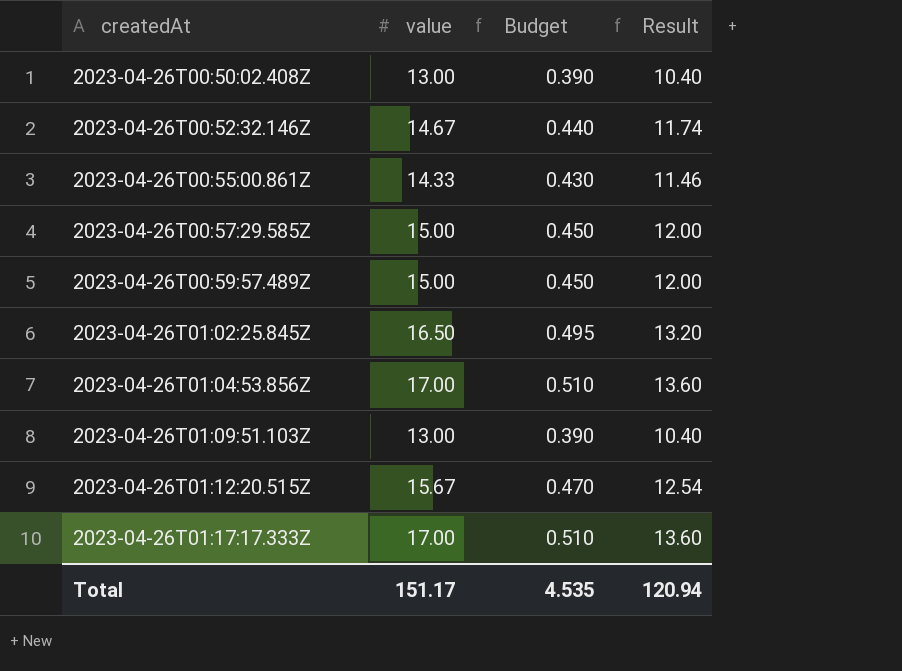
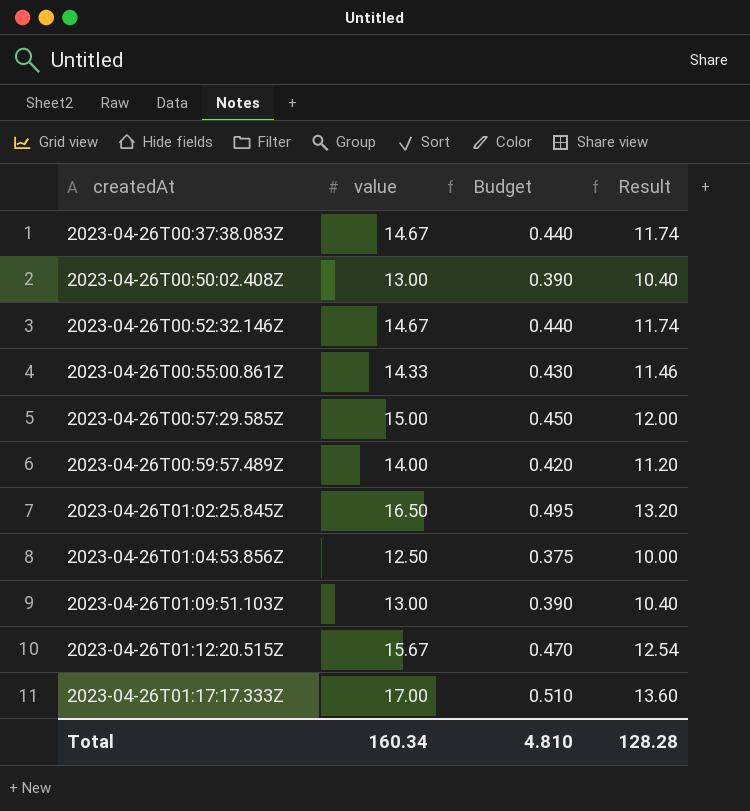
row 2023-04-26T00:37:38.083Z: none -> 14.67 | 0.440 | 11.74
2023-04-26T00:59:57.489Z | value: 15.00 -> 14.00
2023-04-26T00:59:57.489Z | Budget: 0.450 -> 0.420
2023-04-26T00:59:57.489Z | Result: 12.00 -> 11.20
2023-04-26T01:04:53.856Z | value: 17.00 -> 12.50
2023-04-26T01:04:53.856Z | Budget: 0.510 -> 0.375
2023-04-26T01:04:53.856Z | Result: 13.60 -> 10.00
Total | value: 151.17 -> 160.34
Total | Budget: 4.535 -> 4.810
Total | Result: 120.94 -> 128.28

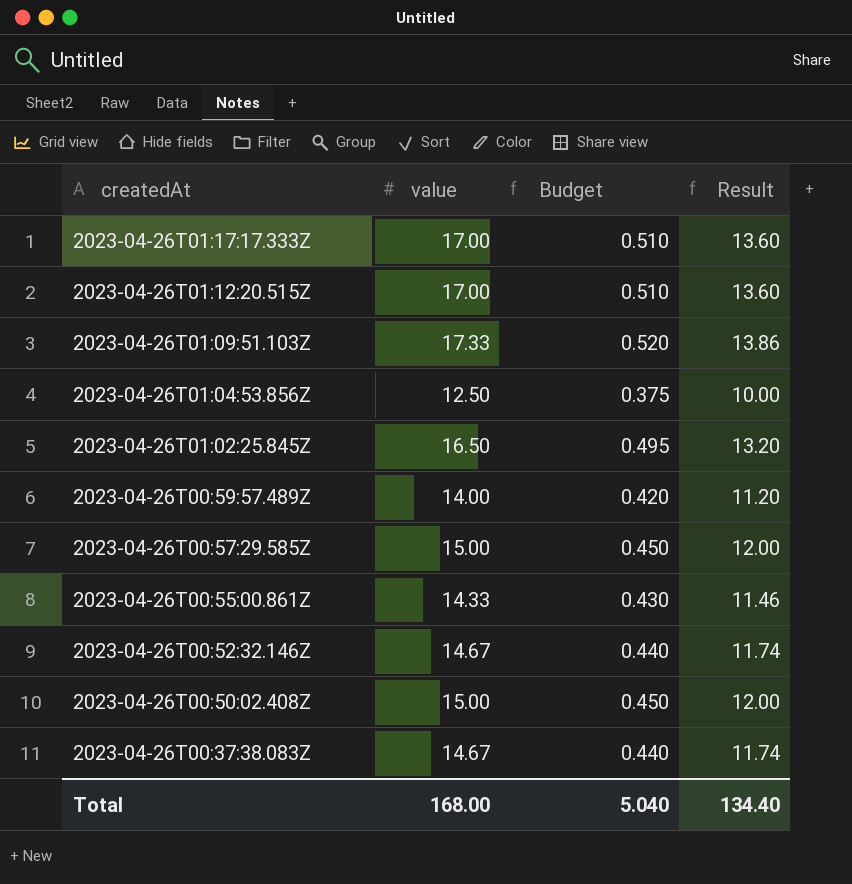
row order: createdAt ascending -> createdAt descending
2023-04-26T01:12:20.515Z | value: 15.67 -> 17.00
2023-04-26T01:12:20.515Z | Budget: 0.470 -> 0.510
2023-04-26T01:12:20.515Z | Result: 12.54 -> 13.60
2023-04-26T01:09:51.103Z | value: 13.00 -> 17.33
2023-04-26T01:09:51.103Z | Budget: 0.390 -> 0.520
2023-04-26T01:09:51.103Z | Result: 10.40 -> 13.86
2023-04-26T00:50:02.408Z | value: 13.00 -> 15.00
2023-04-26T00:50:02.408Z | Budget: 0.390 -> 0.450
2023-04-26T00:50:02.408Z | Result: 10.40 -> 12.00
Total | value: 160.34 -> 168.00
Total | Budget: 4.810 -> 5.040
Total | Result: 128.28 -> 134.40

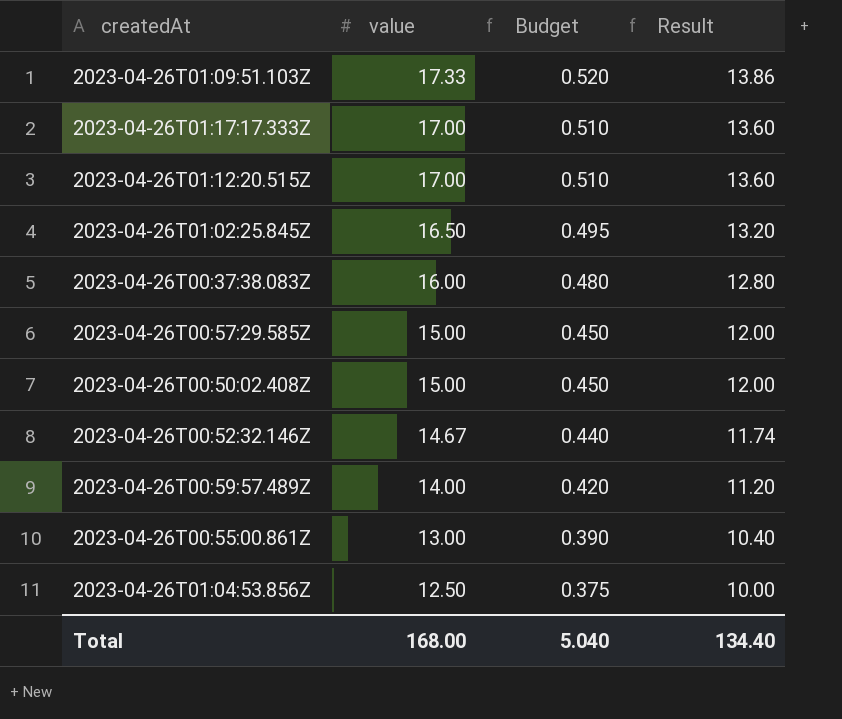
row order: createdAt descending -> value descending
2023-04-26T00:37:38.083Z | value: 14.67 -> 16.00
2023-04-26T00:37:38.083Z | Budget: 0.440 -> 0.480
2023-04-26T00:37:38.083Z | Result: 11.74 -> 12.80
2023-04-26T00:55:00.861Z | value: 14.33 -> 13.00
2023-04-26T00:55:00.861Z | Budget: 0.430 -> 0.390
2023-04-26T00:55:00.861Z | Result: 11.46 -> 10.40

